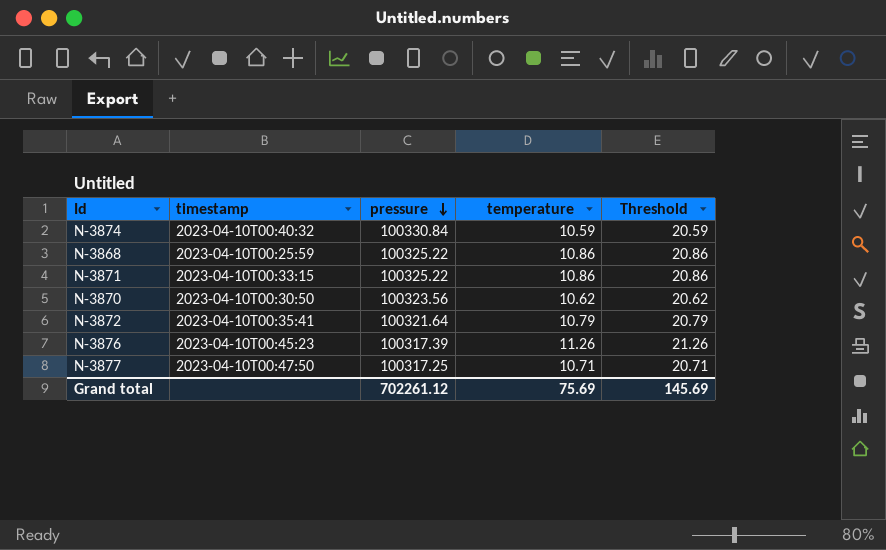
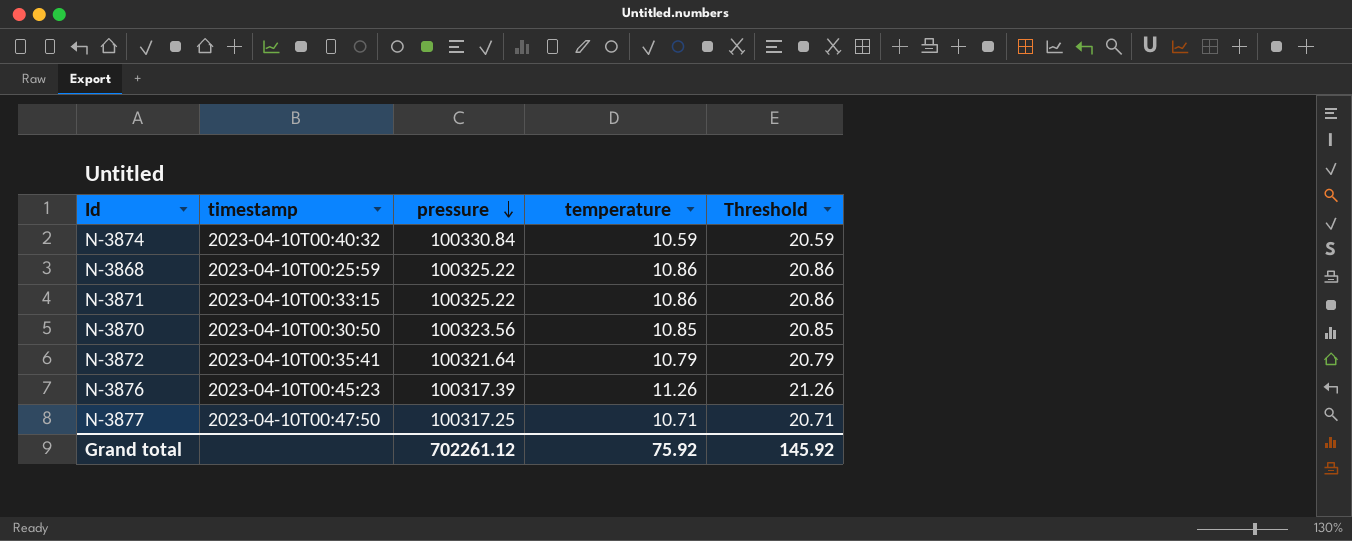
N-3870 | temperature: 10.62 -> 10.85
N-3870 | Threshold: 20.62 -> 20.85
Grand total | temperature: 75.69 -> 75.92
Grand total | Threshold: 145.69 -> 145.92

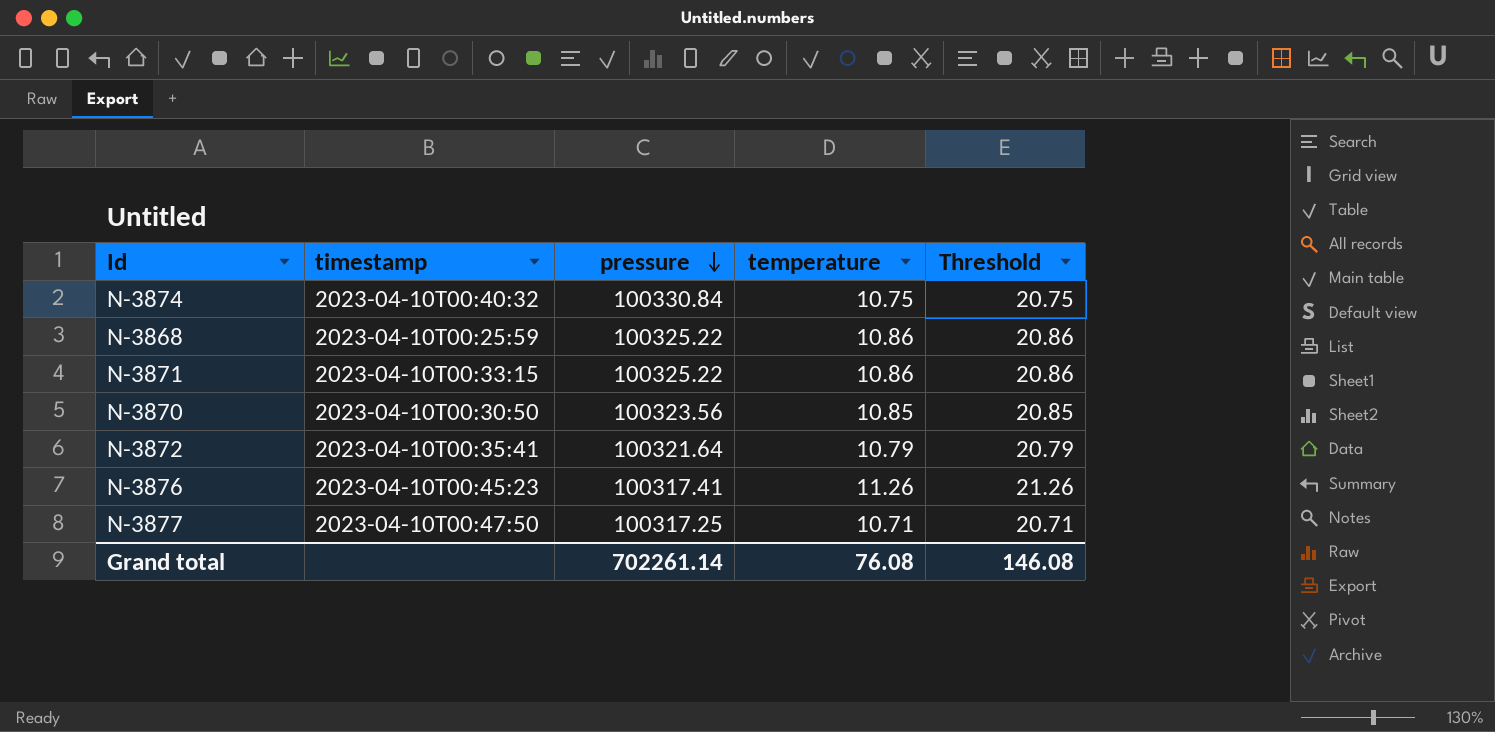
N-3874 | temperature: 10.59 -> 10.75
N-3874 | Threshold: 20.59 -> 20.75
N-3876 | pressure: 100317.39 -> 100317.41
Grand total | pressure: 702261.12 -> 702261.14
Grand total | temperature: 75.92 -> 76.08
Grand total | Threshold: 145.92 -> 146.08

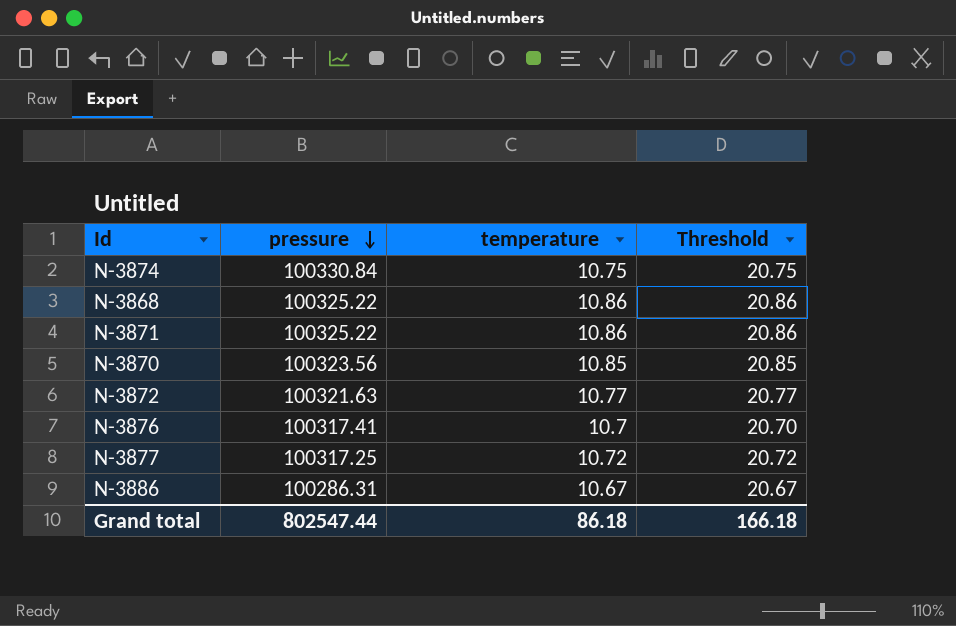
column timestamp | position: 2 -> none
N-3872 | pressure: 100321.64 -> 100321.63
N-3872 | temperature: 10.79 -> 10.77
N-3872 | Threshold: 20.79 -> 20.77
N-3876 | temperature: 11.26 -> 10.7
N-3876 | Threshold: 21.26 -> 20.70
N-3877 | temperature: 10.71 -> 10.72
N-3877 | Threshold: 20.71 -> 20.72
row N-3886: none -> 100286.31 | 10.67 | 20.67
Grand total | pressure: 702261.14 -> 802547.44
Grand total | temperature: 76.08 -> 86.18
Grand total | Threshold: 146.08 -> 166.18

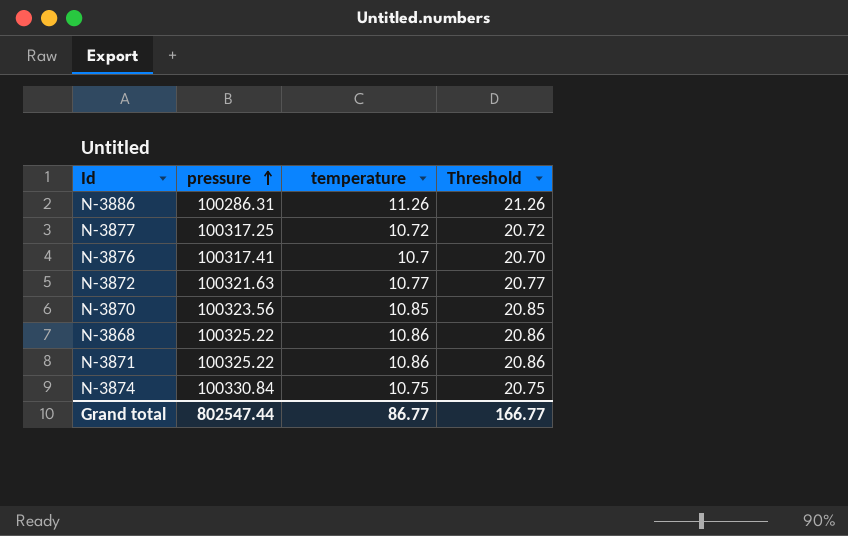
row order: pressure descending -> pressure ascending
N-3886 | temperature: 10.67 -> 11.26
N-3886 | Threshold: 20.67 -> 21.26
Grand total | temperature: 86.18 -> 86.77
Grand total | Threshold: 166.18 -> 166.77

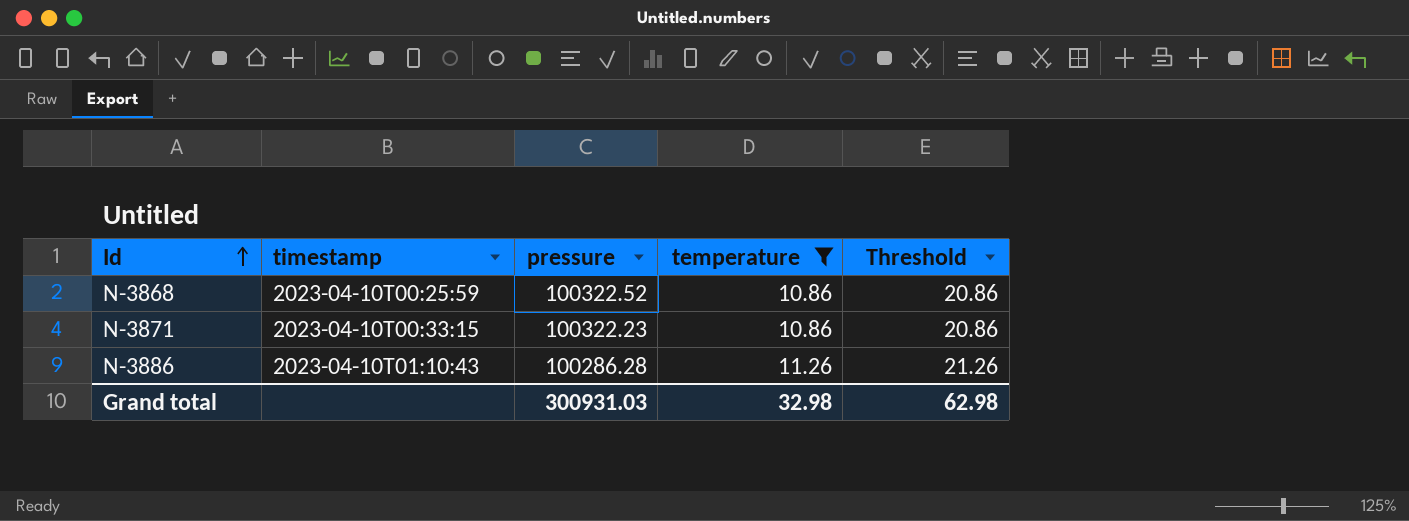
filter: none -> temperature >= 10.86
row order: pressure ascending -> Id ascending
column timestamp | position: none -> 2
N-3868 | pressure: 100325.22 -> 100322.52
N-3871 | pressure: 100325.22 -> 100322.23
N-3886 | pressure: 100286.31 -> 100286.28
Grand total | pressure: 802547.44 -> 300931.03
Grand total | temperature: 86.77 -> 32.98
Grand total | Threshold: 166.77 -> 62.98

